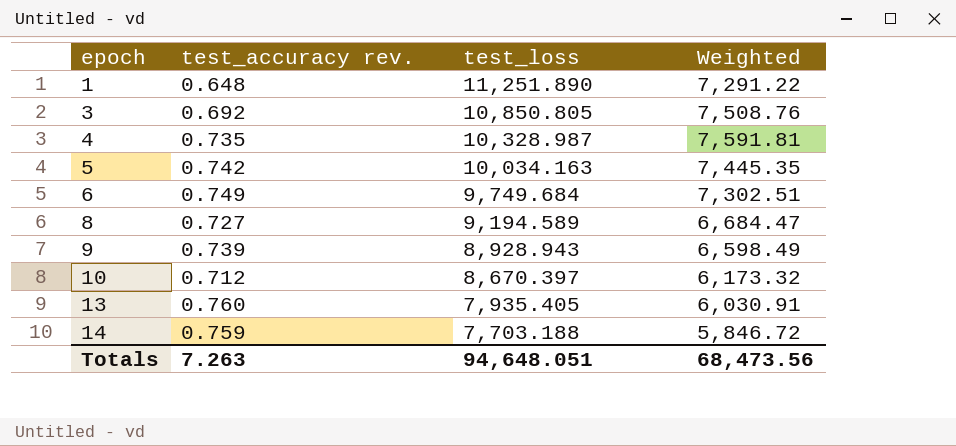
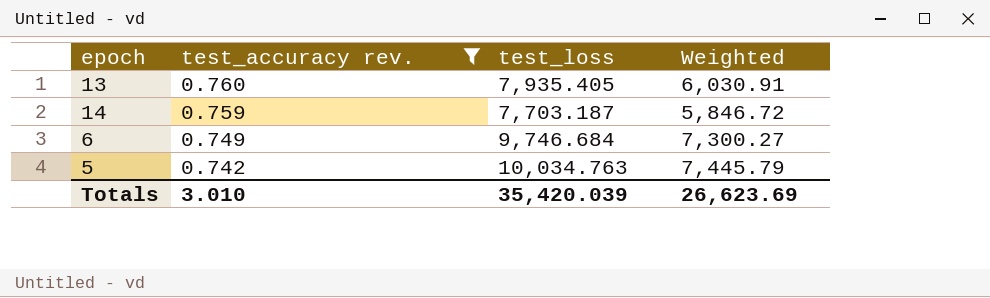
filter: none -> test_accuracy rev. >= 0.742
row order: epoch ascending -> test_accuracy rev. descending
14 | test_loss: 7,703.188 -> 7,703.187
6 | test_loss: 9,749.684 -> 9,746.684
6 | Weighted: 7,302.51 -> 7,300.27
5 | test_loss: 10,034.163 -> 10,034.763
5 | Weighted: 7,445.35 -> 7,445.79
Totals | test_accuracy rev.: 7.263 -> 3.010
Totals | test_loss: 94,648.051 -> 35,420.039
Totals | Weighted: 68,473.56 -> 26,623.69

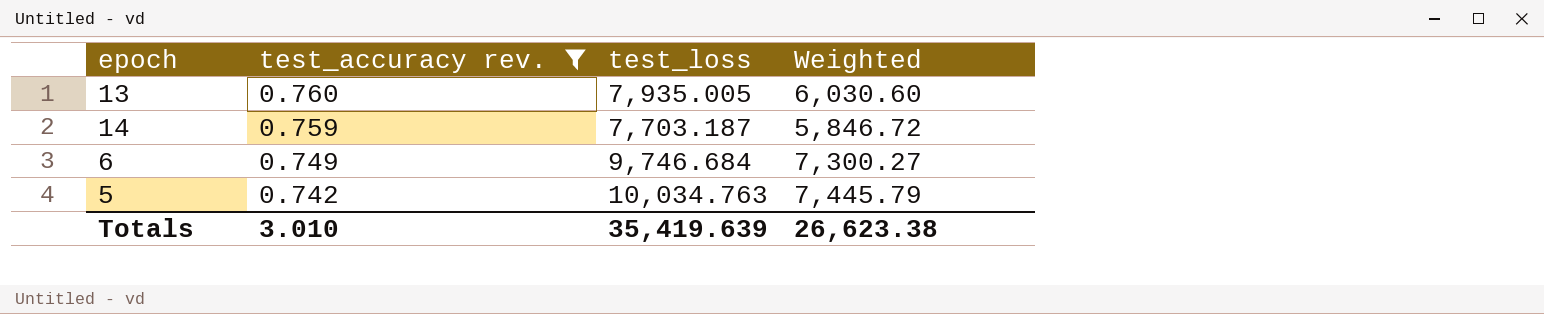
13 | test_loss: 7,935.405 -> 7,935.005
13 | Weighted: 6,030.91 -> 6,030.60
Totals | test_loss: 35,420.039 -> 35,419.639
Totals | Weighted: 26,623.69 -> 26,623.38

